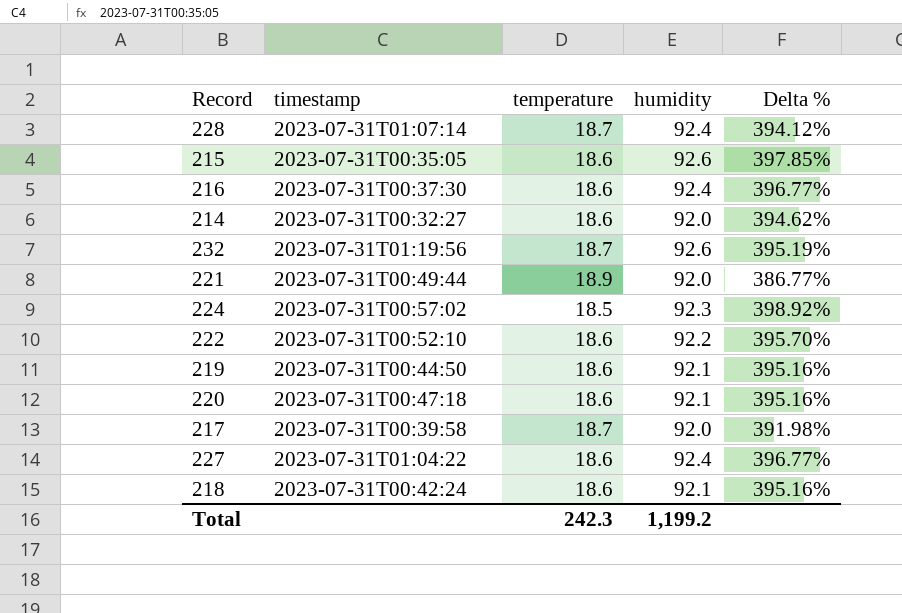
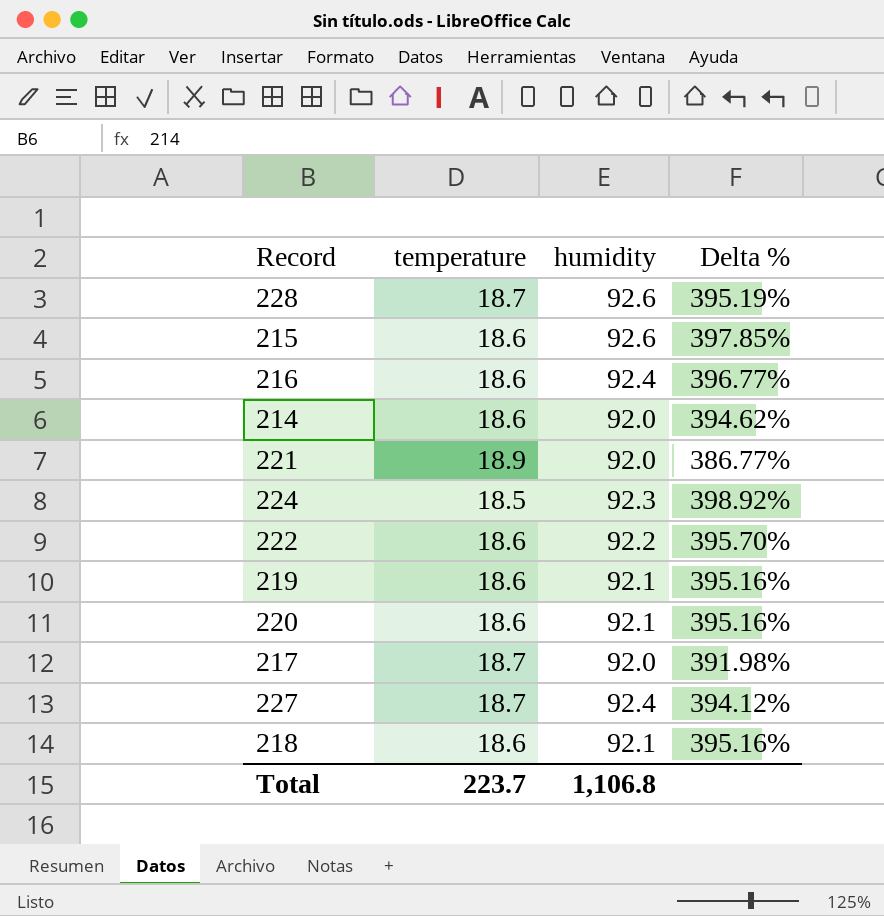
column timestamp | position: 2 -> none
row 232: 2023-07-31T01:19:56 | 18.7 | 92.6 | 395.19% -> none
228 | humidity: 92.4 -> 92.6
228 | Delta %: 394.12% -> 395.19%
227 | temperature: 18.6 -> 18.7
227 | Delta %: 396.77% -> 394.12%
Total | temperature: 242.3 -> 223.7
Total | humidity: 1,199.2 -> 1,106.8

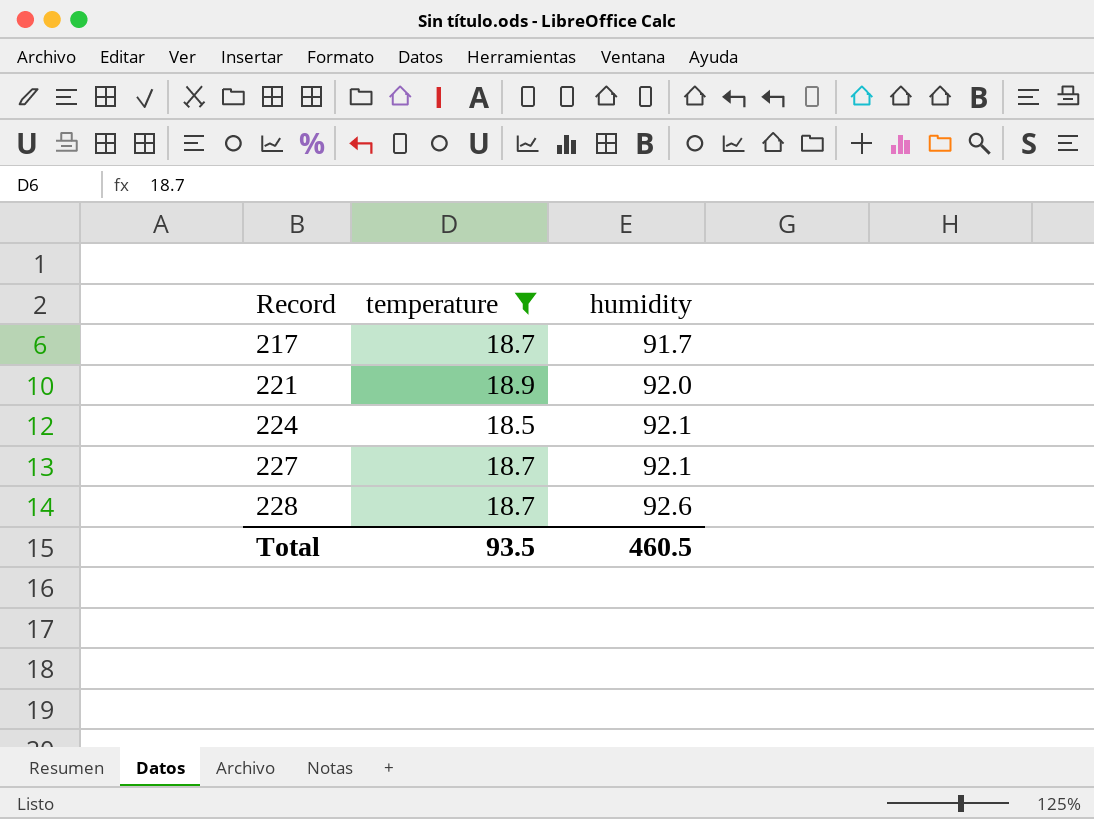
filter: none -> temperature != 18.6
row order: none -> Record ascending
column Delta % | formula: ([humidity] - [temperature]) / [temperature] -> none
217 | humidity: 92.0 -> 91.7
224 | humidity: 92.3 -> 92.1
227 | humidity: 92.4 -> 92.1
Total | temperature: 223.7 -> 93.5
Total | humidity: 1,106.8 -> 460.5

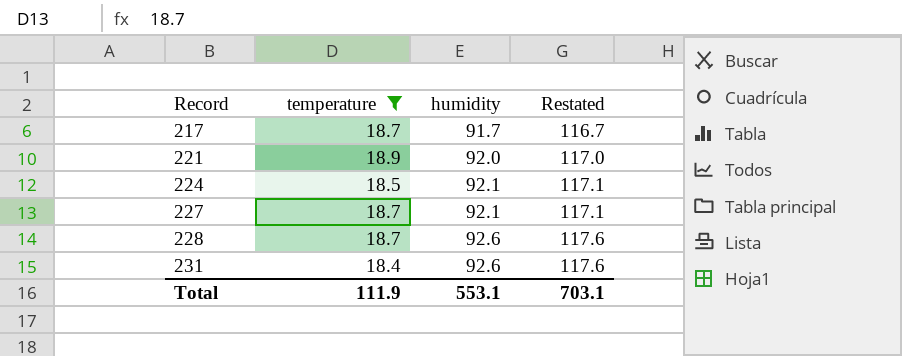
column Restated | formula: none -> [humidity] + 25
row 231: none -> 18.4 | 92.6 | 117.6
Total | temperature: 93.5 -> 111.9
Total | humidity: 460.5 -> 553.1

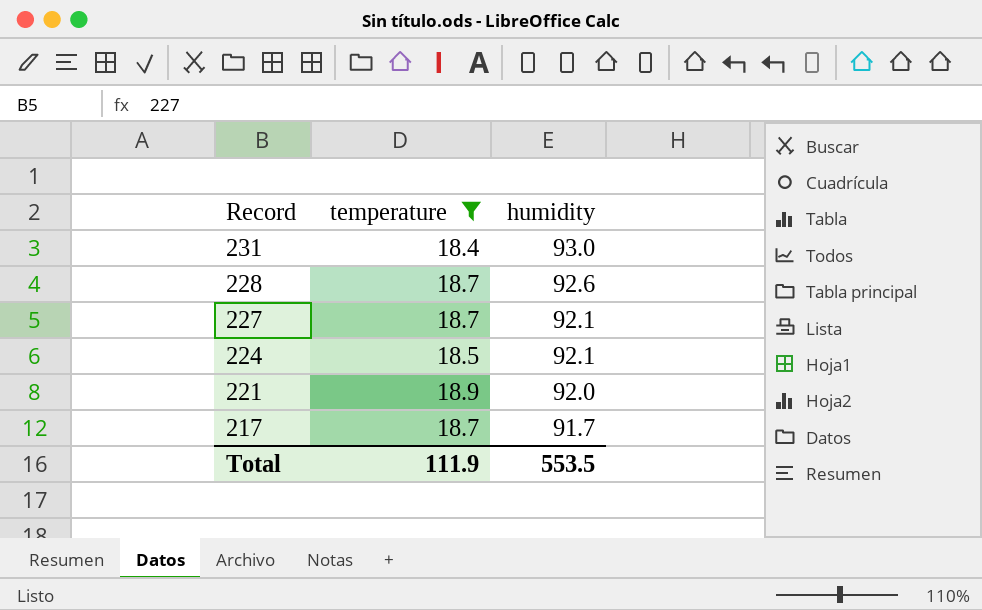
row order: Record ascending -> Record descending
column Restated | formula: [humidity] + 25 -> none
231 | humidity: 92.6 -> 93.0
Total | humidity: 553.1 -> 553.5

